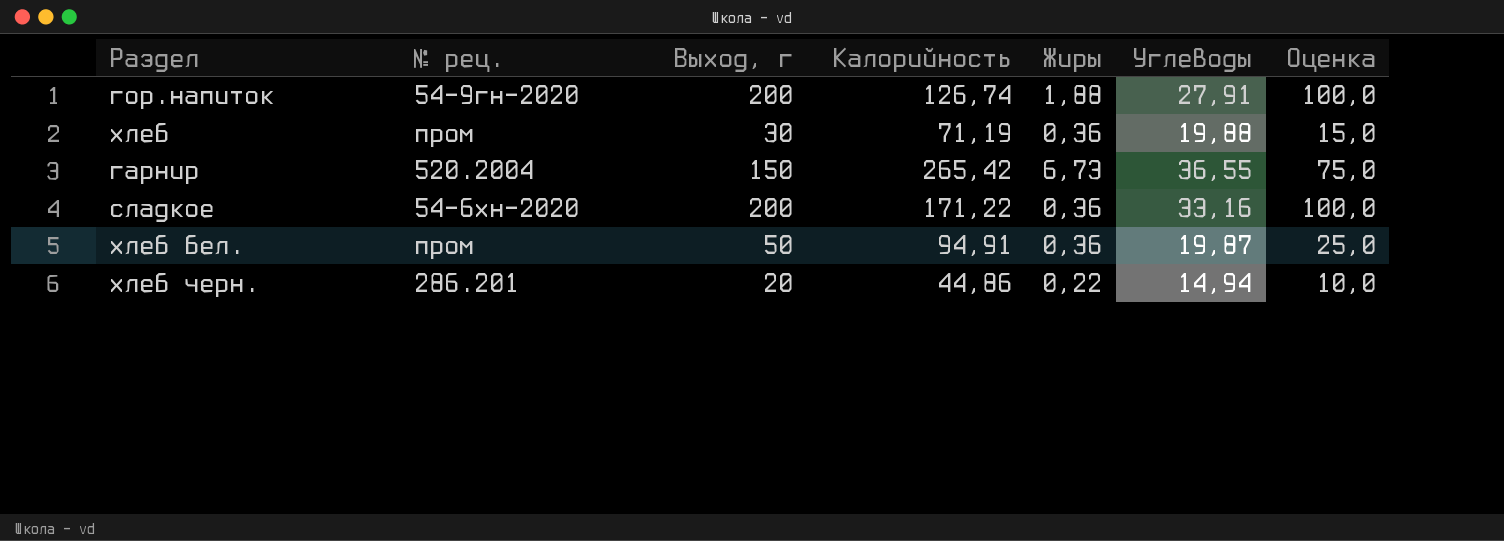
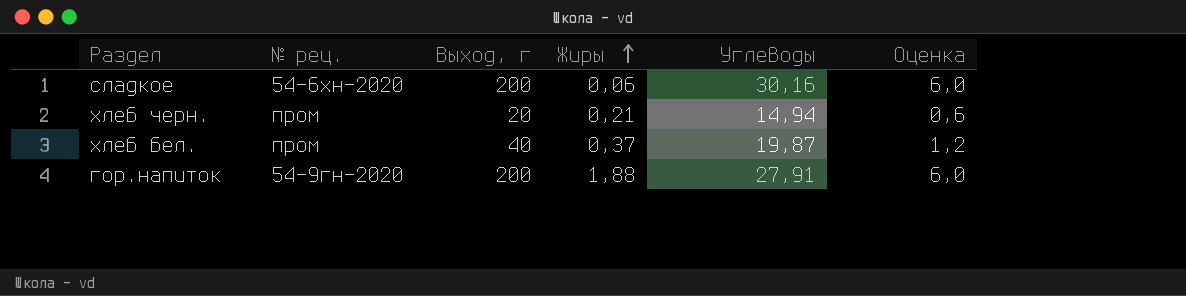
row order: none -> Жиры ascending
column Калорийность | position: 4 -> none
column Оценка | formula: [Выход, г] * 0,5 -> [Выход, г] * 0,03
row хлеб: пром | 30 | 71,19 | 0,36 | 19,88 | 15,0 -> none
row гарнир: 520.2004 | 150 | 265,42 | 6,73 | 36,55 | 75,0 -> none
сладкое | Жиры: 0,36 -> 0,06
сладкое | Углеводы: 33,16 -> 30,16
хлеб черн. | № рец.: 286.201 -> пром
хлеб черн. | Жиры: 0,22 -> 0,21
хлеб бел. | Выход, г: 50 -> 40
хлеб бел. | Жиры: 0,36 -> 0,37

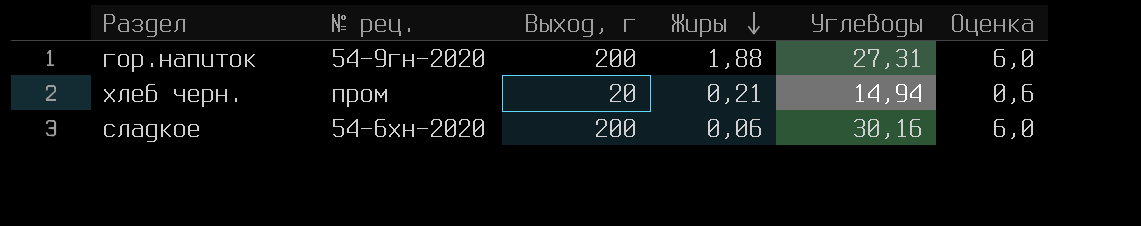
row order: Жиры ascending -> Жиры descending
row хлеб бел.: пром | 40 | 0,37 | 19,87 | 1,2 -> none
гор.напиток | Углеводы: 27,91 -> 27,31

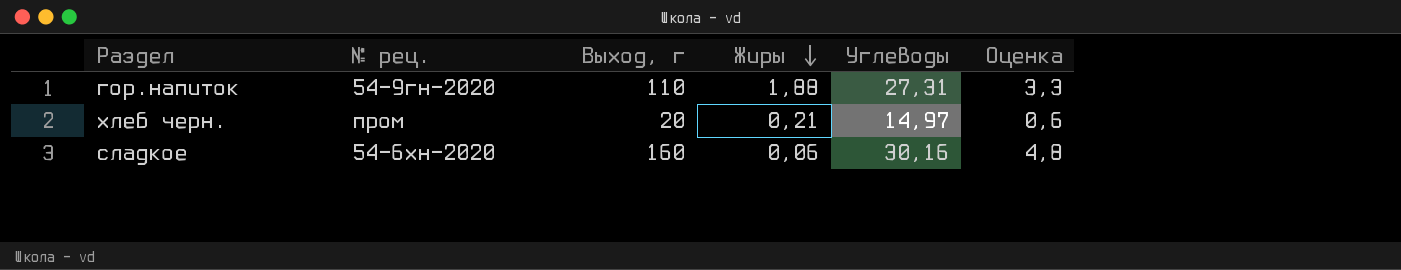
гор.напиток | Выход, г: 200 -> 110
гор.напиток | Оценка: 6,0 -> 3,3
хлеб черн. | Углеводы: 14,94 -> 14,97
сладкое | Выход, г: 200 -> 160
сладкое | Оценка: 6,0 -> 4,8

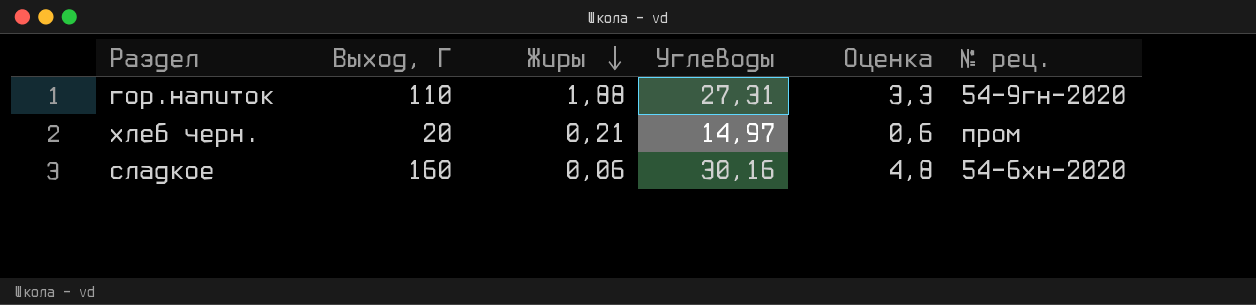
column name: Выход, г -> Выход, Г
column № рец. | position: 2 -> 6

